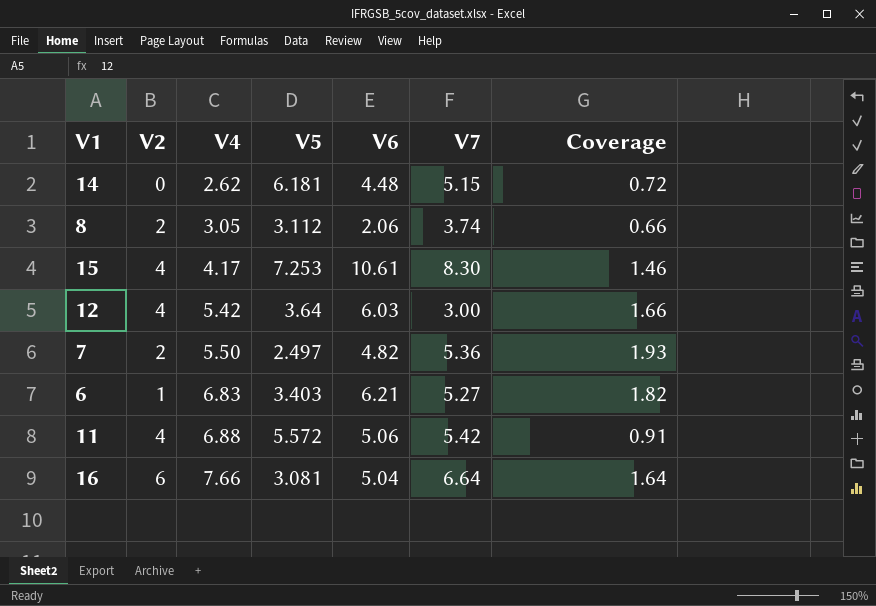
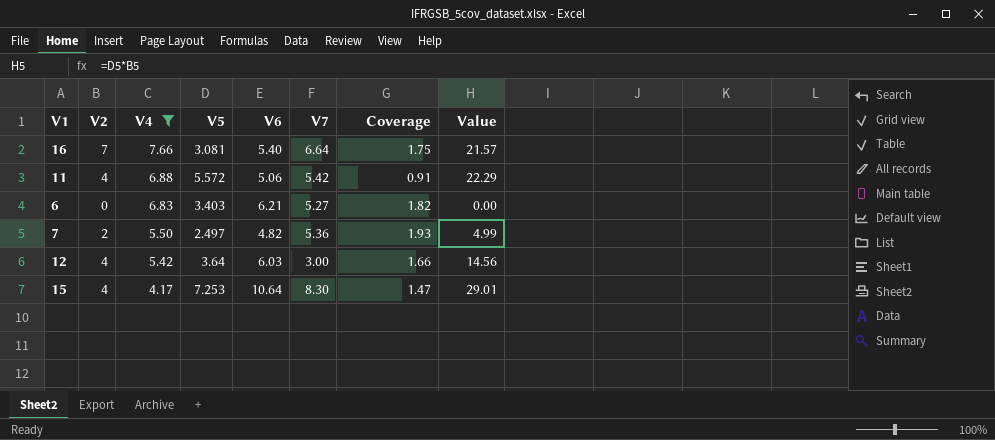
filter: none -> V4 >= 4.17
row order: V4 ascending -> V4 descending
column Value | formula: none -> [V2] * [V5]
16 | V2: 6 -> 7
16 | V6: 5.04 -> 5.40
16 | Coverage: 1.64 -> 1.75
6 | V2: 1 -> 0
15 | V6: 10.61 -> 10.64
15 | Coverage: 1.46 -> 1.47

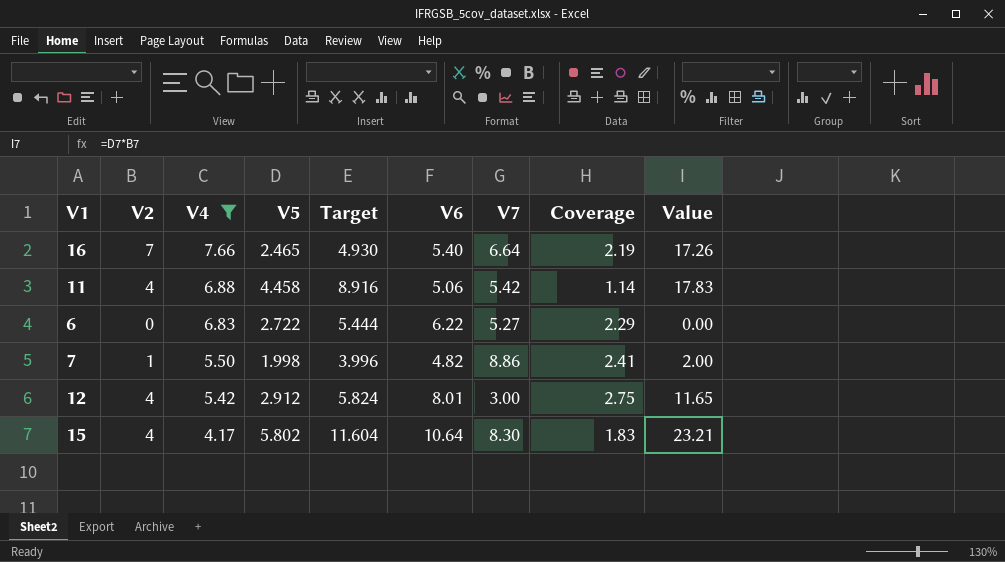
column Target | formula: none -> [V5] * 2
16 | V5: 3.081 -> 2.465
16 | Coverage: 1.75 -> 2.19
16 | Value: 21.57 -> 17.26
11 | V5: 5.572 -> 4.458
11 | Coverage: 0.91 -> 1.14
11 | Value: 22.29 -> 17.83
6 | V5: 3.403 -> 2.722
6 | V6: 6.21 -> 6.22
6 | Coverage: 1.82 -> 2.29
7 | V2: 2 -> 1
7 | V5: 2.497 -> 1.998
7 | V7: 5.36 -> 8.86
7 | Coverage: 1.93 -> 2.41
7 | Value: 4.99 -> 2.00
12 | V5: 3.64 -> 2.912
12 | V6: 6.03 -> 8.01
12 | Coverage: 1.66 -> 2.75
12 | Value: 14.56 -> 11.65
15 | V5: 7.253 -> 5.802
15 | Coverage: 1.47 -> 1.83
15 | Value: 29.01 -> 23.21

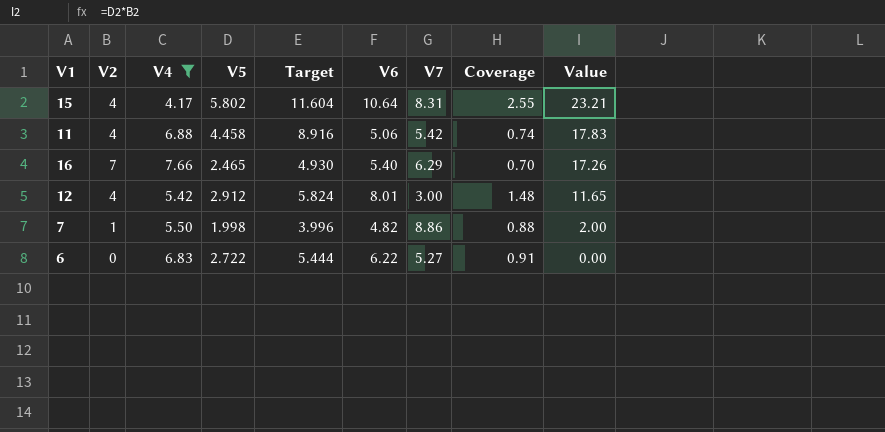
row order: V4 descending -> Value descending
column Coverage | formula: [V6] / [V5] -> [V6] / [V4]
15 | V7: 8.30 -> 8.31
16 | V7: 6.64 -> 6.29

